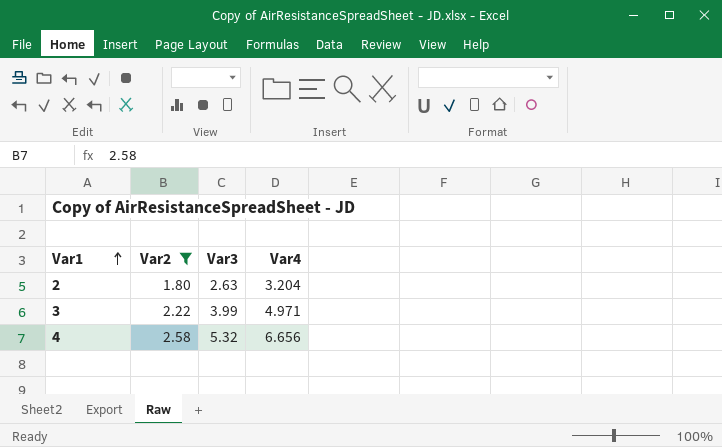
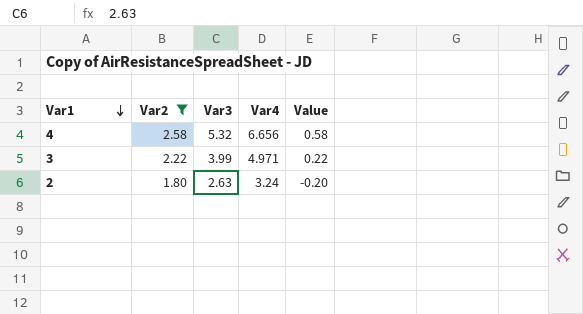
row order: Var1 ascending -> Var1 descending
column Value | formula: none -> [Var2] - 2
2 | Var4: 3.204 -> 3.24

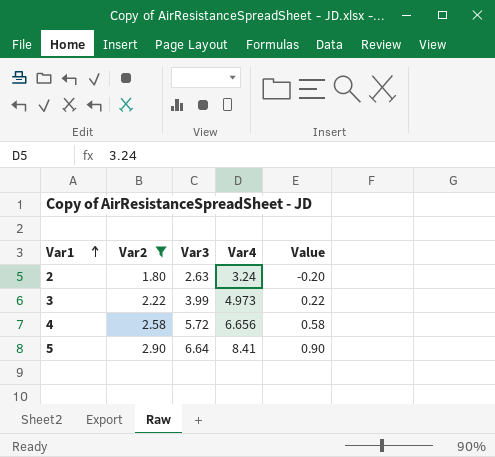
row order: Var1 descending -> Var1 ascending
3 | Var4: 4.971 -> 4.973
4 | Var3: 5.32 -> 5.72
row 5: none -> 2.90 | 6.64 | 8.41 | 0.90

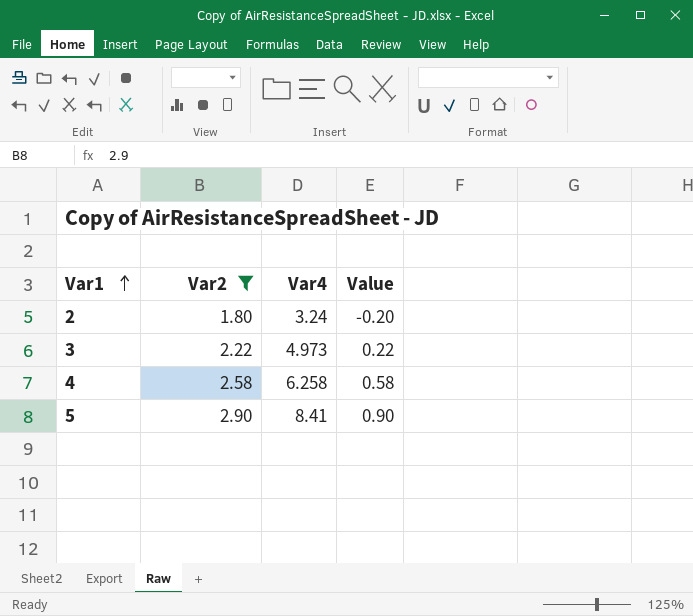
column Var3 | position: 3 -> none
4 | Var4: 6.656 -> 6.258

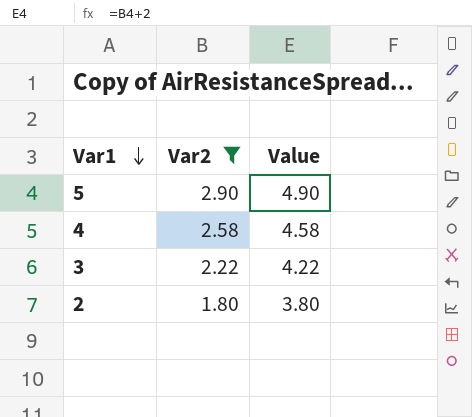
row order: Var1 ascending -> Var1 descending
column Var4 | position: 3 -> none
column Value | formula: [Var2] - 2 -> [Var2] + 2

